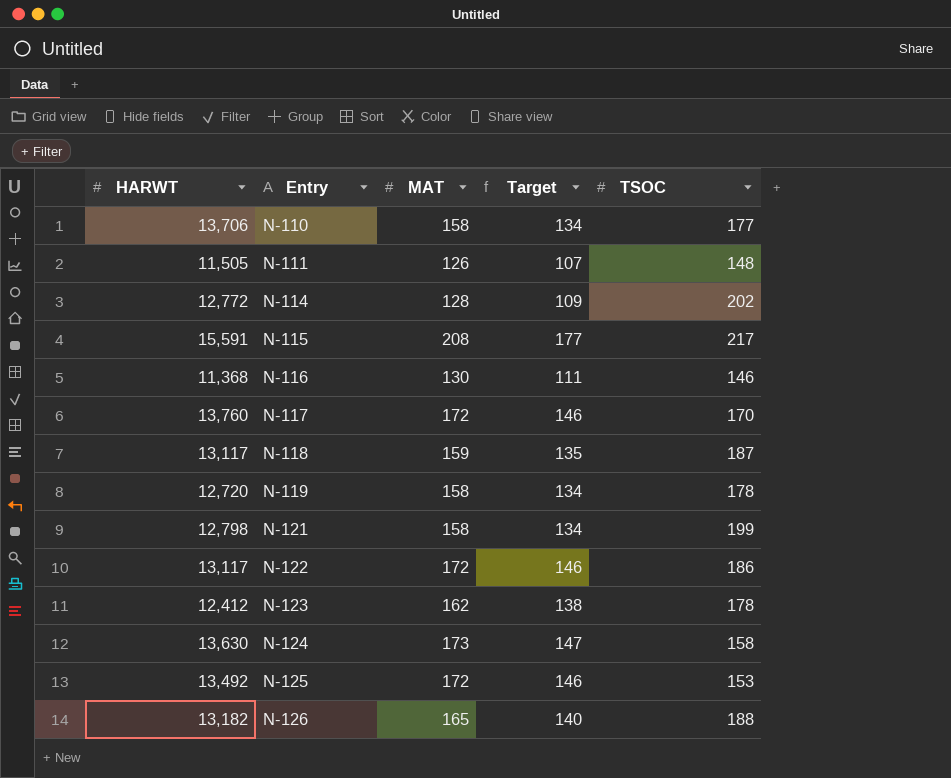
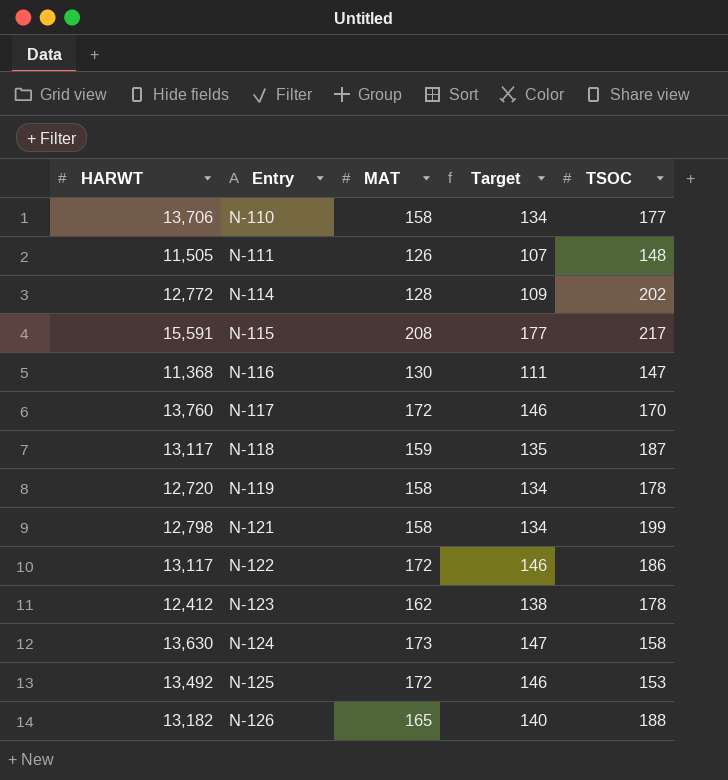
N-116 | TSOC: 146 -> 147

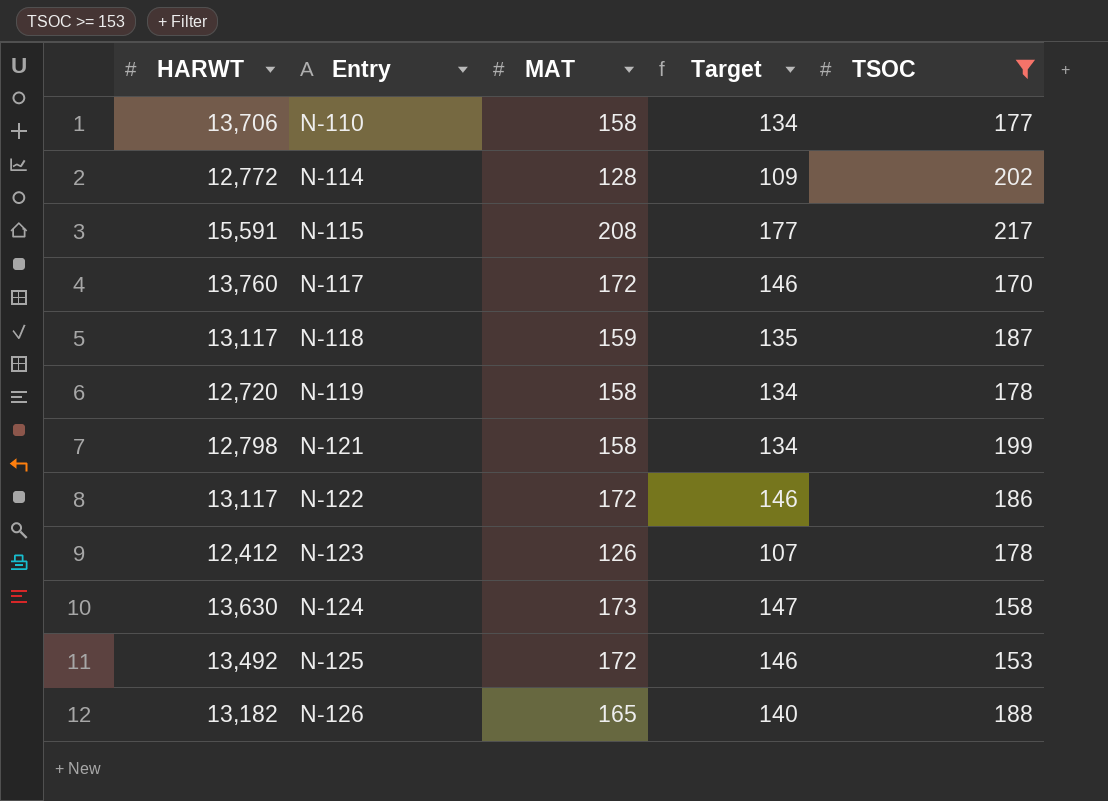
filter: none -> TSOC >= 153
N-123 | MAT: 162 -> 126
N-123 | Target: 138 -> 107

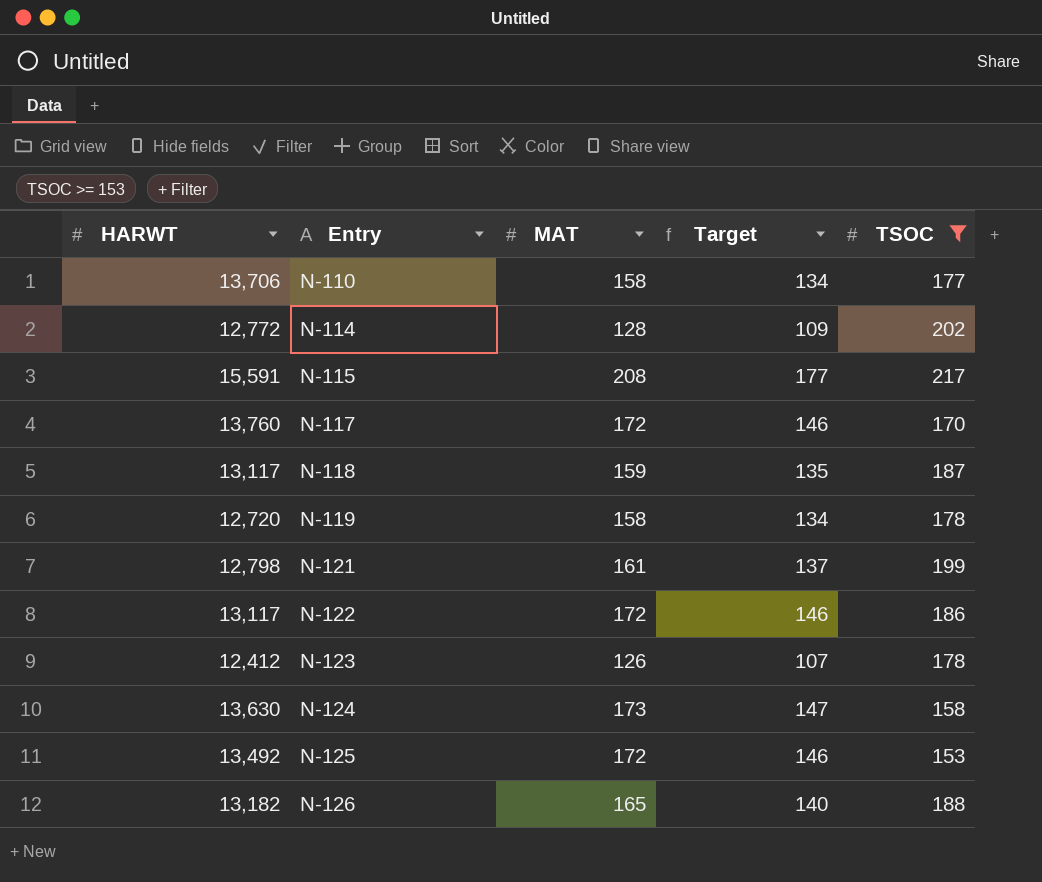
N-121 | MAT: 158 -> 161
N-121 | Target: 134 -> 137

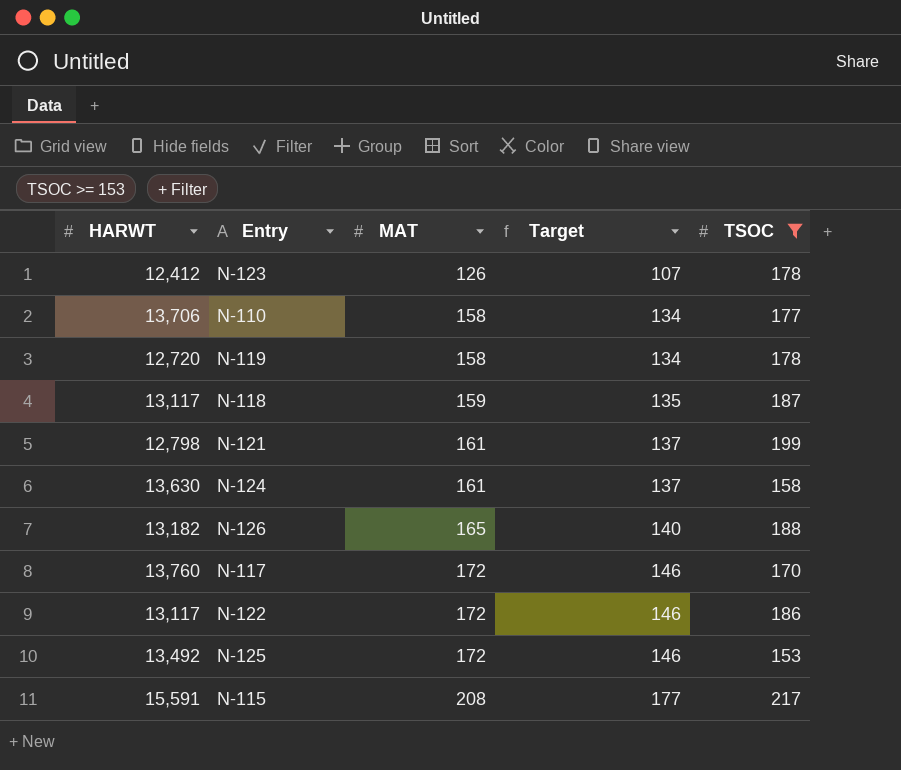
row order: Entry ascending -> MAT ascending
row N-114: 12,772 | 128 | 109 | 202 -> none
N-124 | MAT: 173 -> 161
N-124 | Target: 147 -> 137

